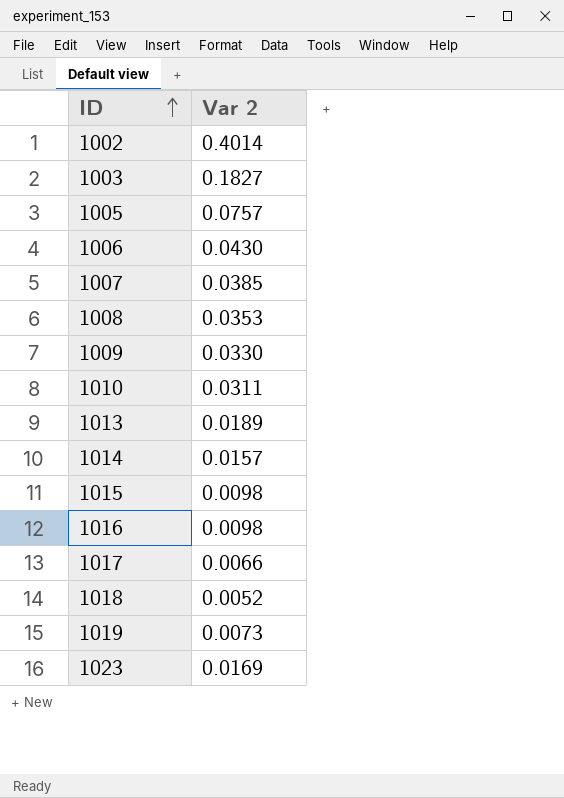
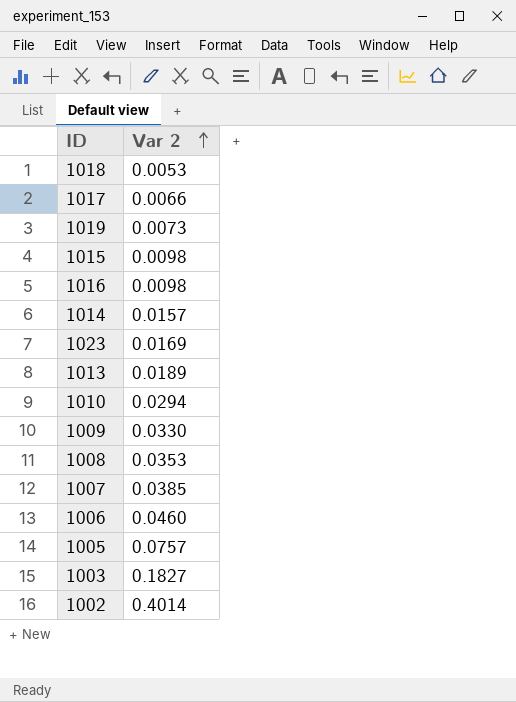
row order: ID ascending -> Var 2 ascending
1018 | Var 2: 0.0052 -> 0.0053
1010 | Var 2: 0.0311 -> 0.0294
1006 | Var 2: 0.0430 -> 0.0460

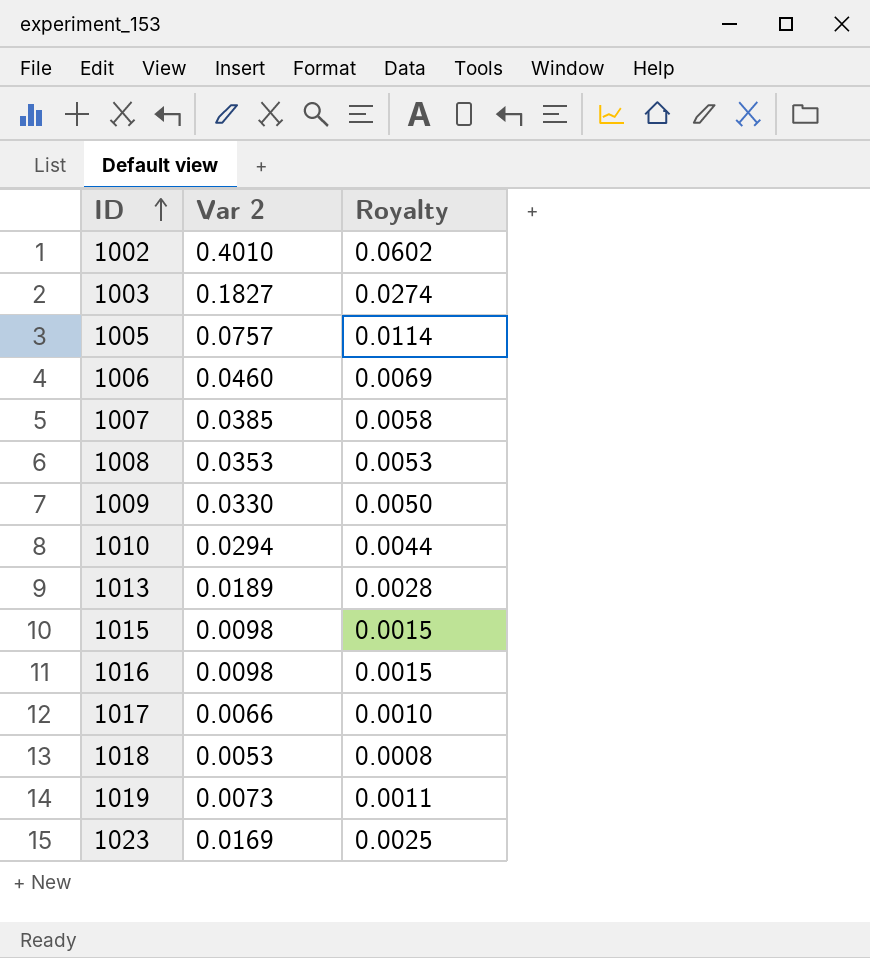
row order: Var 2 ascending -> ID ascending
column Royalty | formula: none -> [Var 2] * 0.15
row 1014: 0.0157 -> none
1002 | Var 2: 0.4014 -> 0.4010

